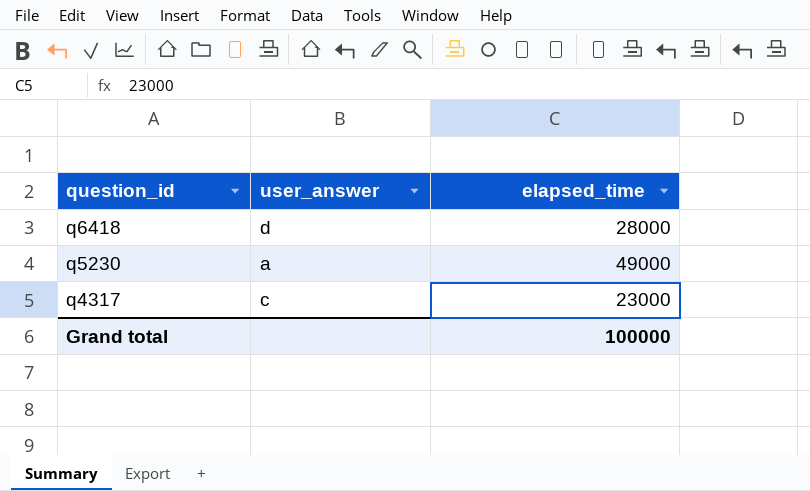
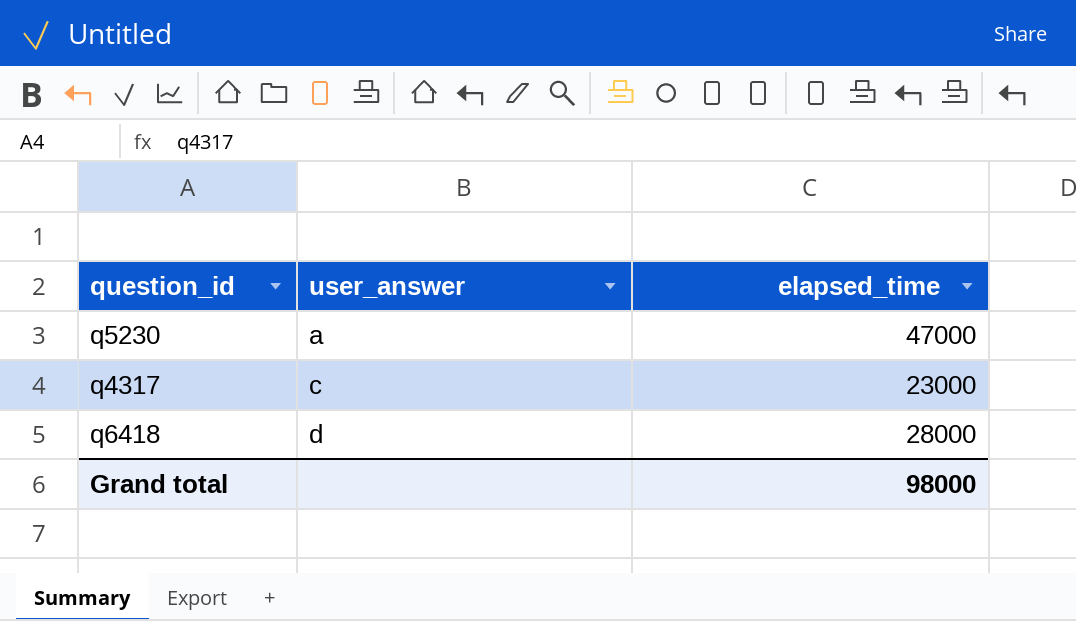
row order: question_id descending -> user_answer ascending
q5230 | elapsed_time: 49000 -> 47000
Grand total | elapsed_time: 100000 -> 98000

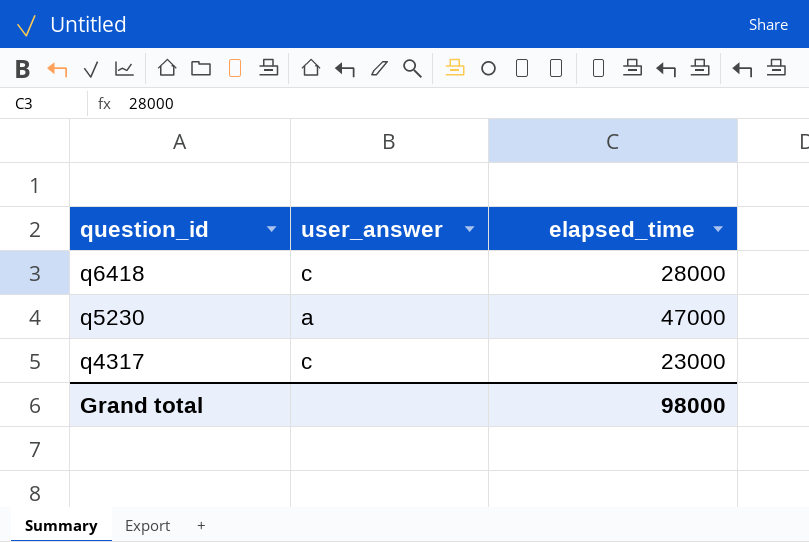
row order: user_answer ascending -> question_id descending
q6418 | user_answer: d -> c

